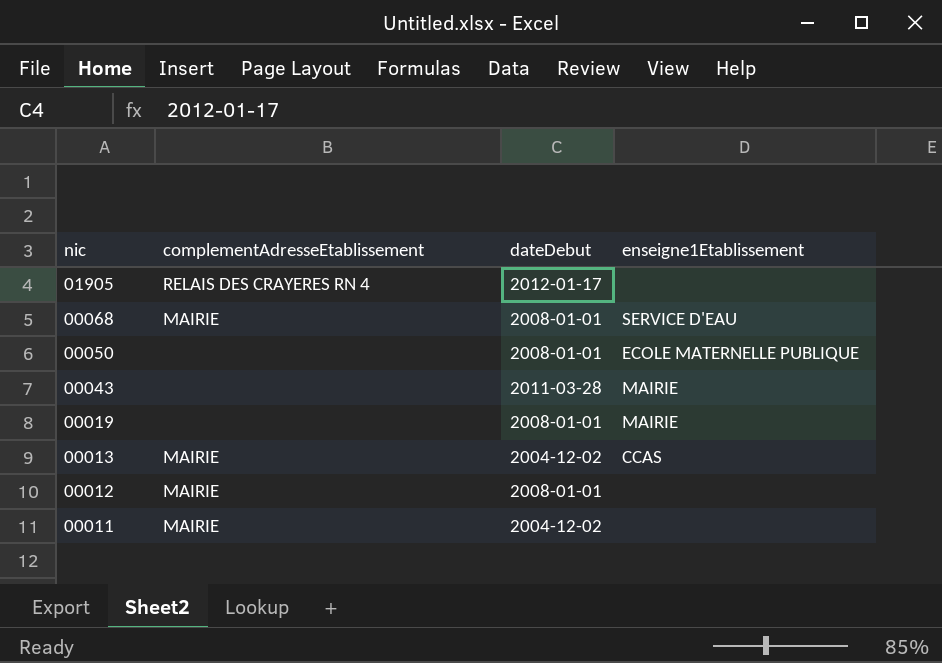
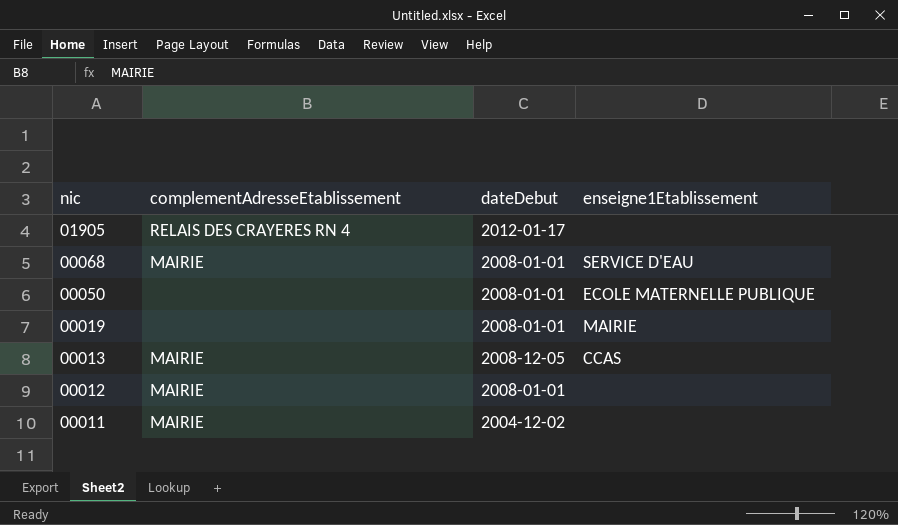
row 00043: none | 2011-03-28 | MAIRIE -> none
00013 | dateDebut: 2004-12-02 -> 2008-12-05

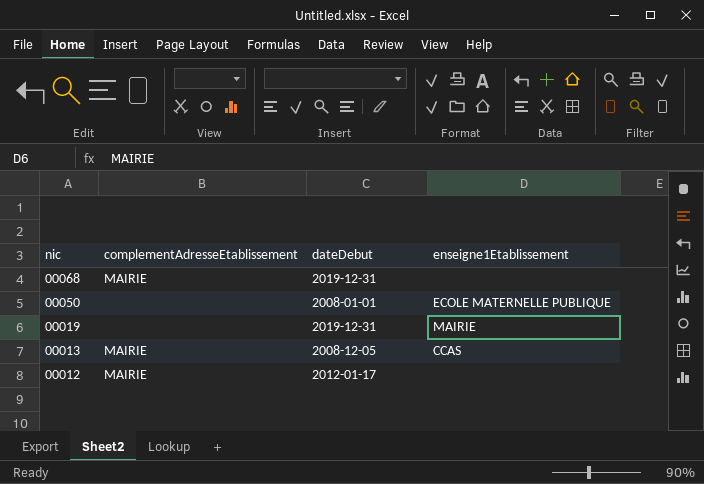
row 01905: RELAIS DES CRAYERES RN 4 | 2012-01-17 | none -> none
row 00011: MAIRIE | 2004-12-02 | none -> none
00068 | dateDebut: 2008-01-01 -> 2019-12-31
00068 | enseigne1Etablissement: SERVICE D'EAU -> none
00019 | dateDebut: 2008-01-01 -> 2019-12-31
00012 | dateDebut: 2008-01-01 -> 2012-01-17

